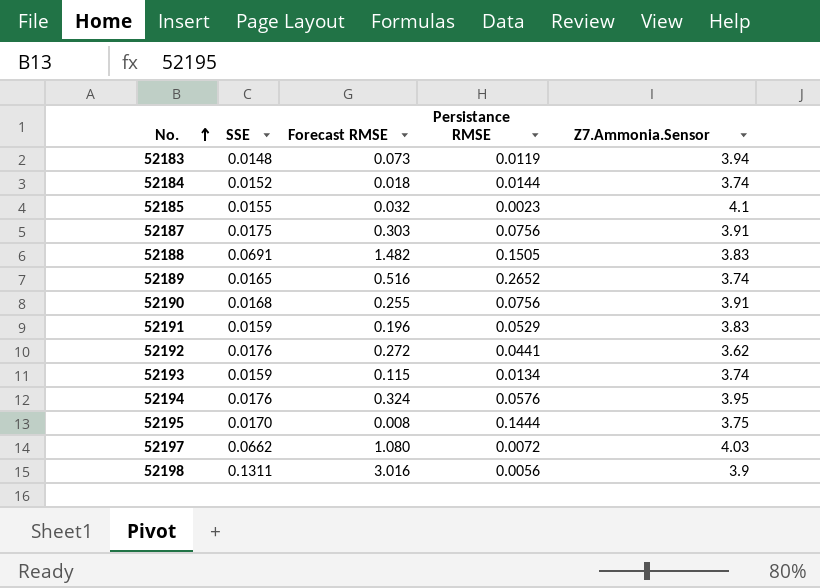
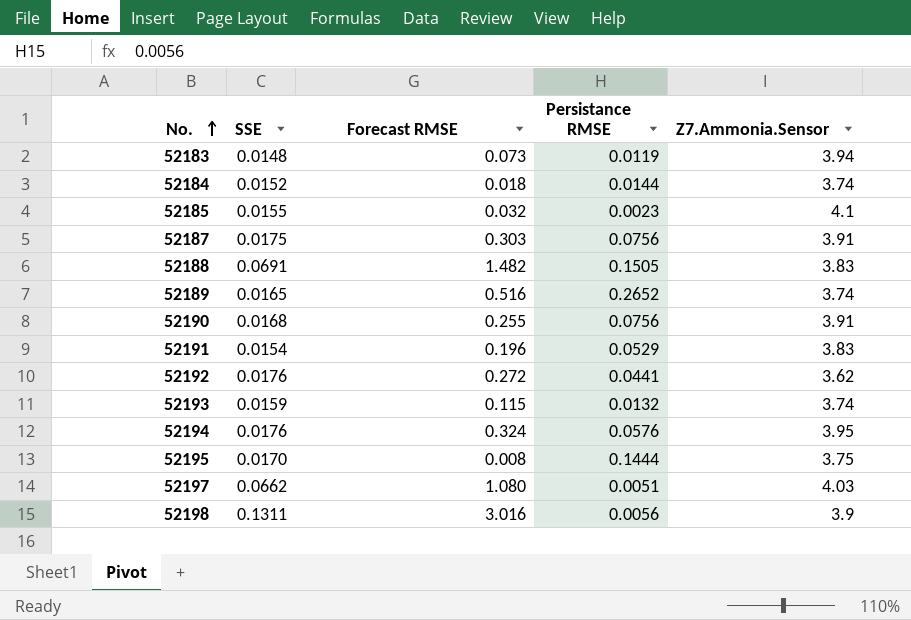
52191 | SSE: 0.0159 -> 0.0154
52193 | Persistance RMSE: 0.0134 -> 0.0132
52197 | Persistance RMSE: 0.0072 -> 0.0051

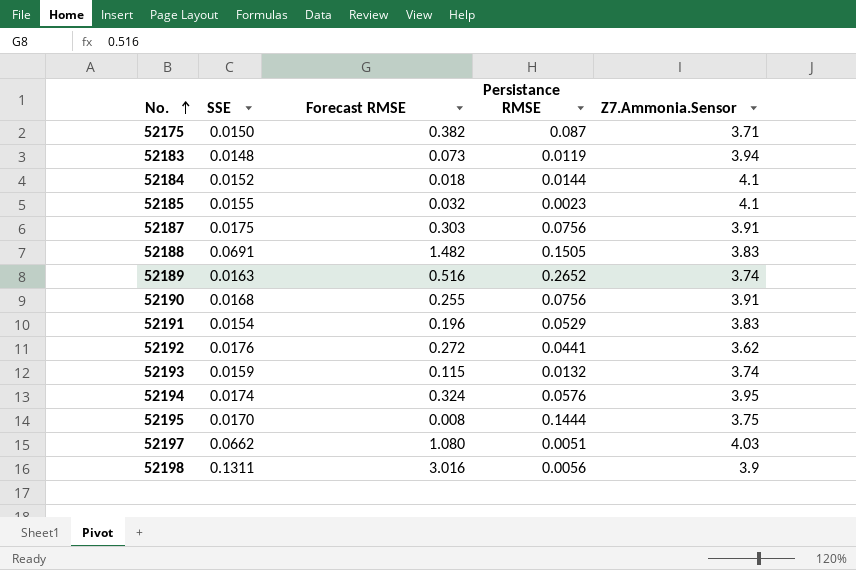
row 52175: none -> 0.0150 | 0.382 | 0.087 | 3.71
52184 | Z7.Ammonia.Sensor: 3.74 -> 4.1
52189 | SSE: 0.0165 -> 0.0163
52194 | SSE: 0.0176 -> 0.0174

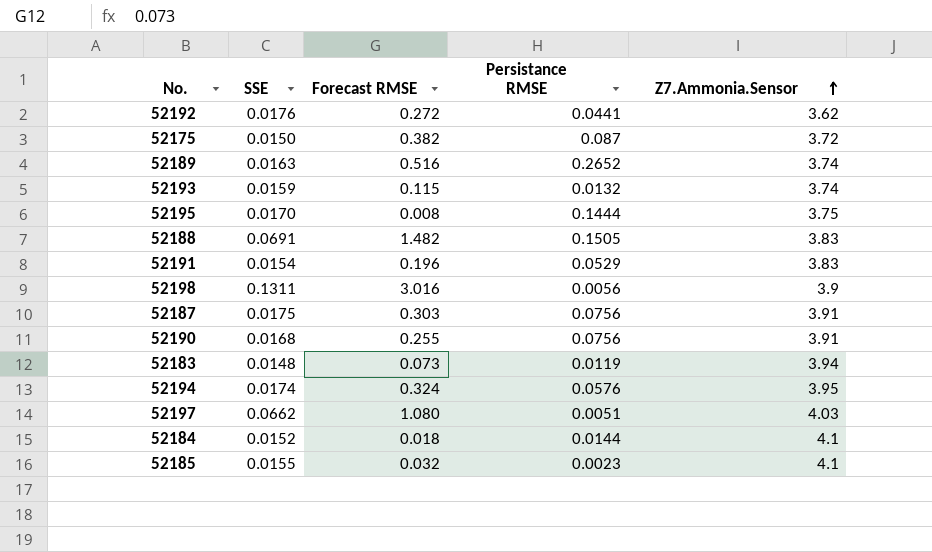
row order: No. ascending -> Z7.Ammonia.Sensor ascending
52175 | Z7.Ammonia.Sensor: 3.71 -> 3.72

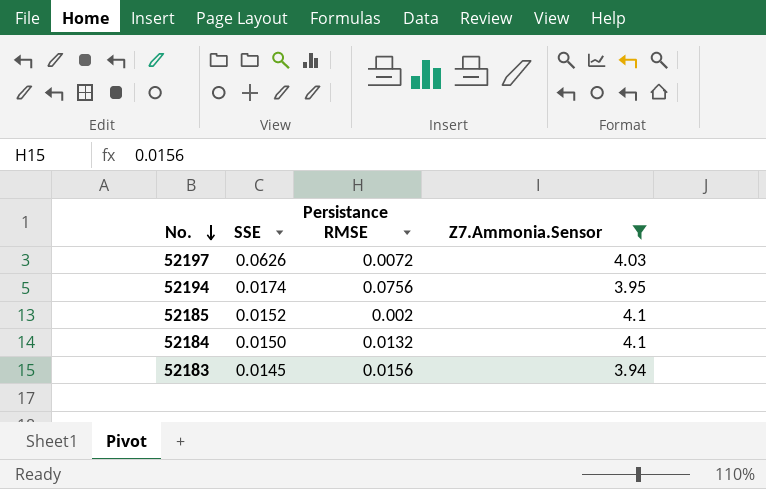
filter: none -> Z7.Ammonia.Sensor >= 3.94
row order: Z7.Ammonia.Sensor ascending -> No. descending
column Forecast RMSE | position: 3 -> none
52197 | SSE: 0.0662 -> 0.0626
52197 | Persistance RMSE: 0.0051 -> 0.0072
52194 | Persistance RMSE: 0.0576 -> 0.0756
52185 | SSE: 0.0155 -> 0.0152
52185 | Persistance RMSE: 0.0023 -> 0.002
52184 | SSE: 0.0152 -> 0.0150
52184 | Persistance RMSE: 0.0144 -> 0.0132
52183 | SSE: 0.0148 -> 0.0145
52183 | Persistance RMSE: 0.0119 -> 0.0156

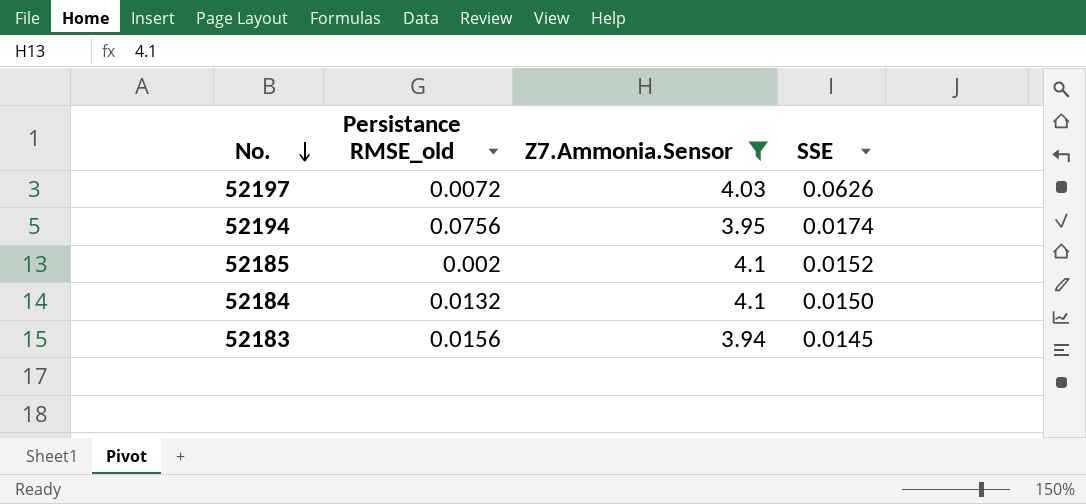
column name: Persistance RMSE -> Persistance RMSE_old
column SSE | position: 2 -> 4

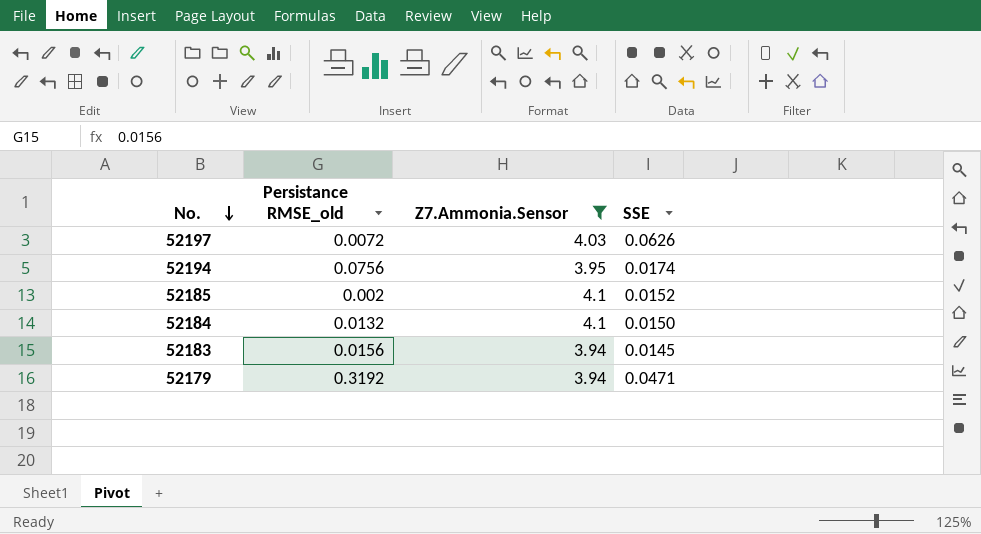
row 52179: none -> 0.3192 | 3.94 | 0.0471

